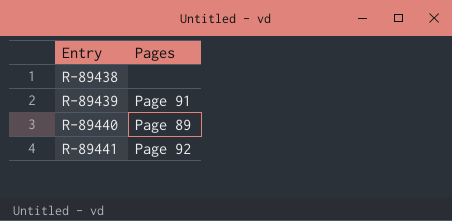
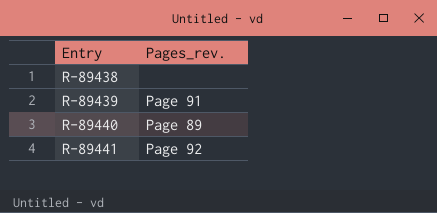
column name: Pages -> Pages_rev.

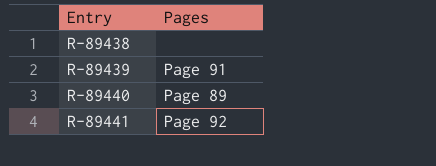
column name: Pages_rev. -> Pages

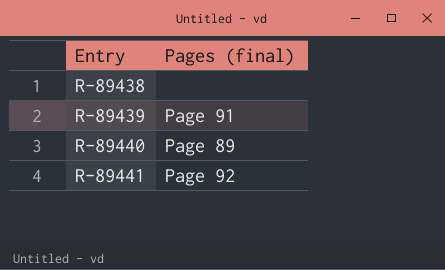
column name: Pages -> Pages (final)

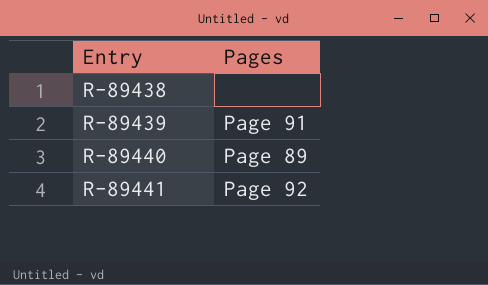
column name: Pages (final) -> Pages

